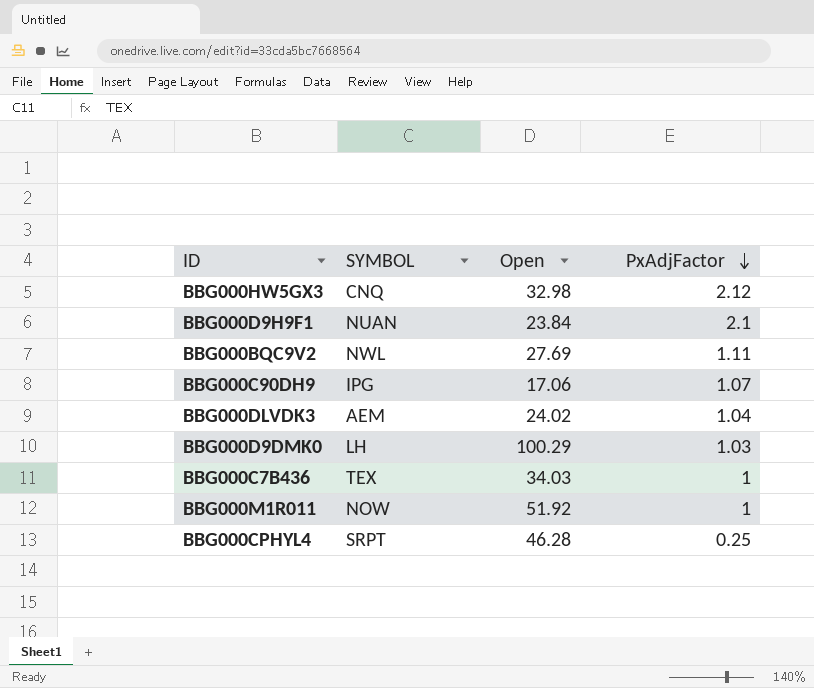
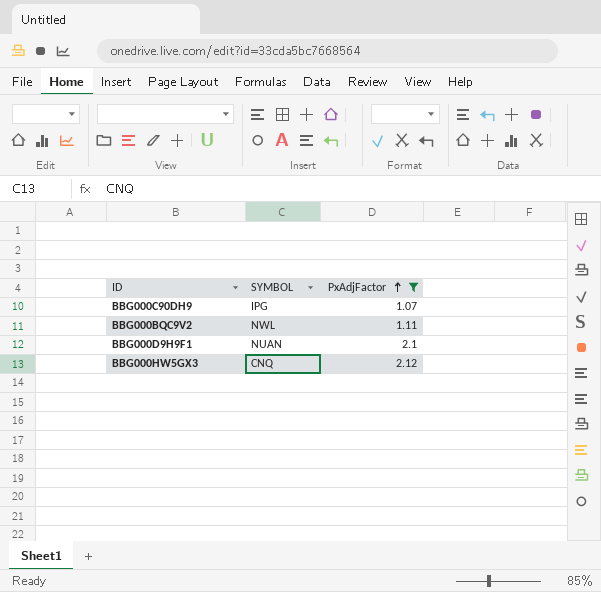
filter: none -> PxAdjFactor >= 1.07
row order: PxAdjFactor descending -> PxAdjFactor ascending
column Open | position: 3 -> none

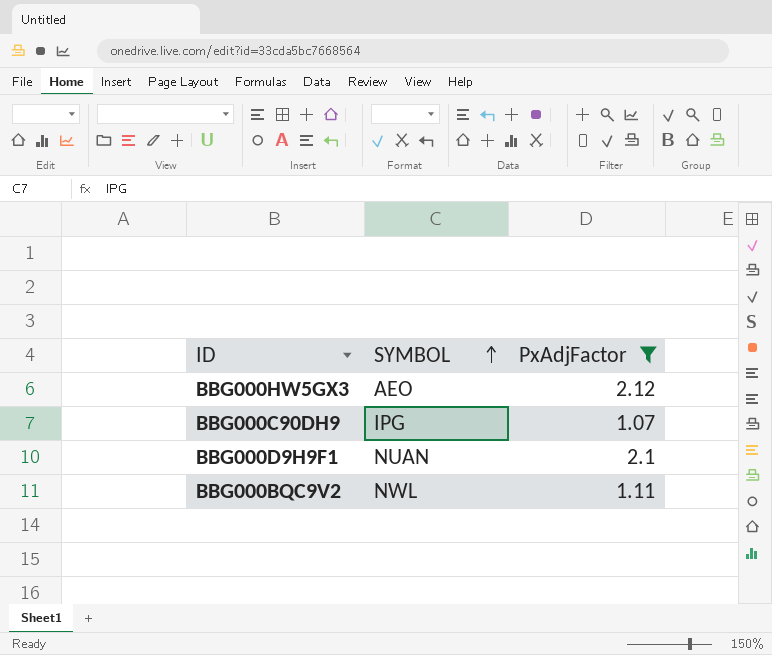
row order: PxAdjFactor ascending -> SYMBOL ascending
BBG000HW5GX3 | SYMBOL: CNQ -> AEO

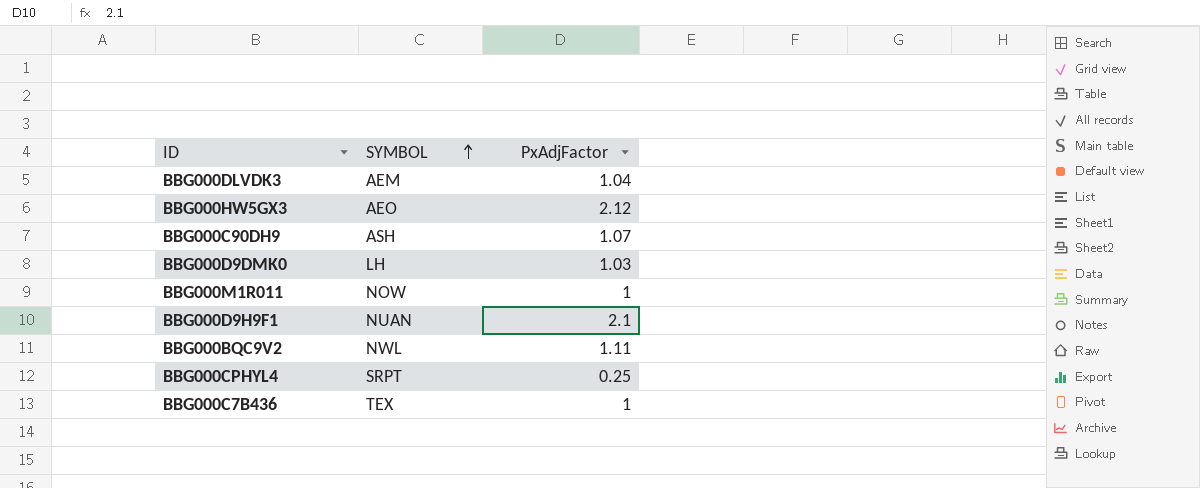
filter: PxAdjFactor >= 1.07 -> none
BBG000C90DH9 | SYMBOL: IPG -> ASH

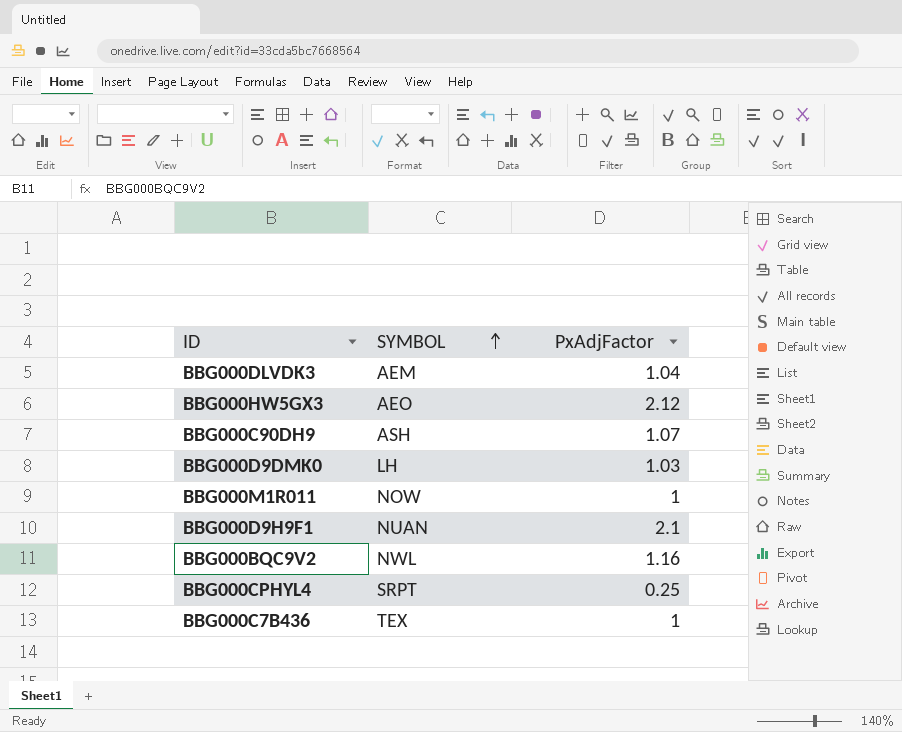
BBG000BQC9V2 | PxAdjFactor: 1.11 -> 1.16

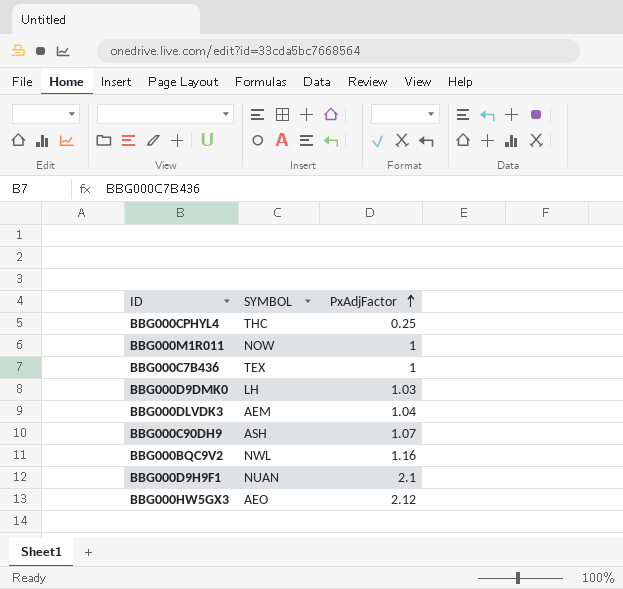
row order: SYMBOL ascending -> PxAdjFactor ascending
BBG000CPHYL4 | SYMBOL: SRPT -> THC

